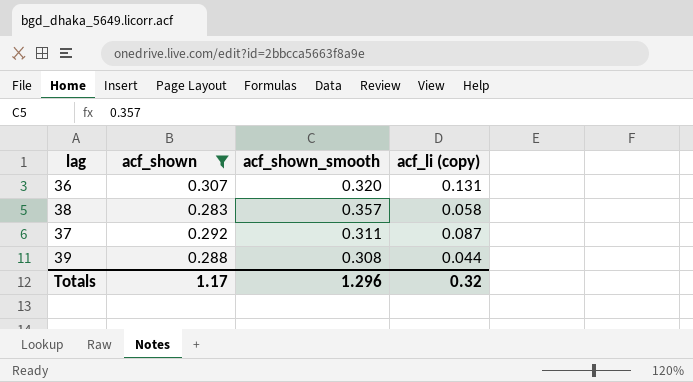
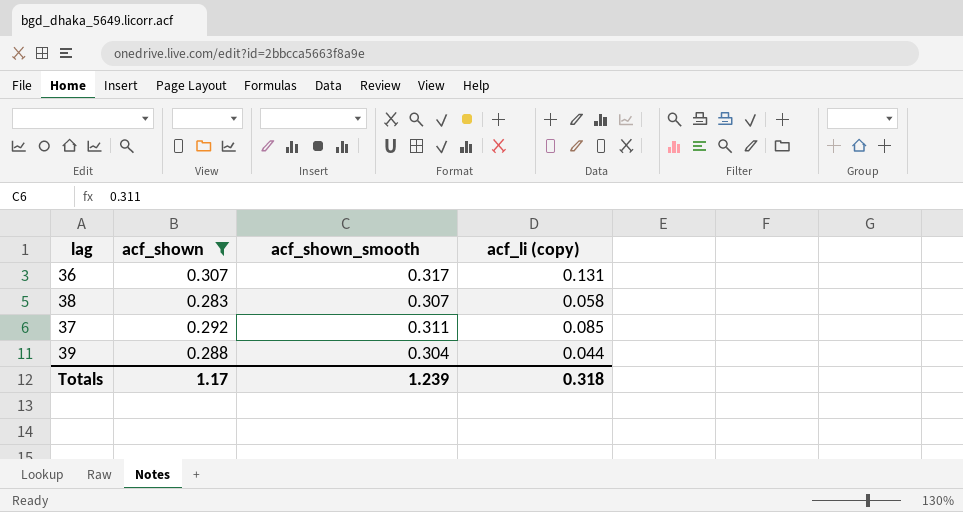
36 | acf_shown_smooth: 0.320 -> 0.317
38 | acf_shown_smooth: 0.357 -> 0.307
37 | acf_li (copy): 0.087 -> 0.085
39 | acf_shown_smooth: 0.308 -> 0.304
Totals | acf_shown_smooth: 1.296 -> 1.239
Totals | acf_li (copy): 0.32 -> 0.318

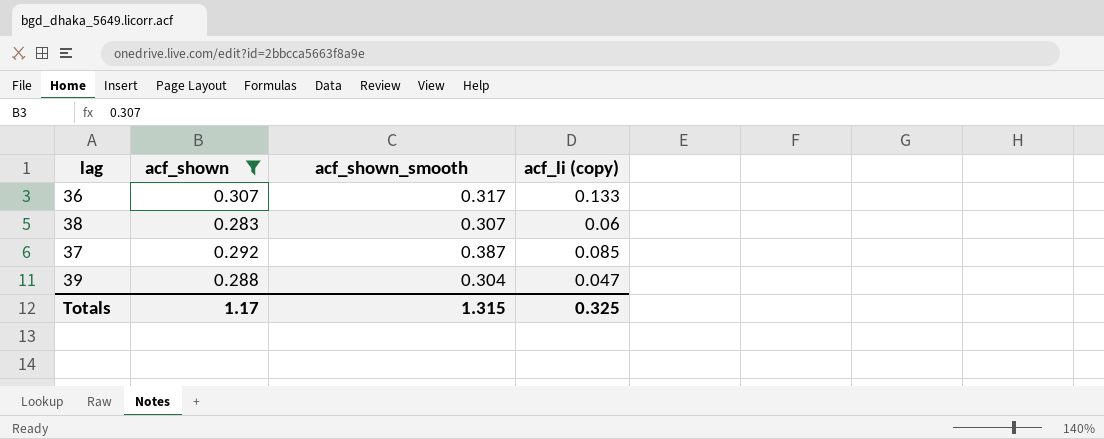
36 | acf_li (copy): 0.131 -> 0.133
38 | acf_li (copy): 0.058 -> 0.06
37 | acf_shown_smooth: 0.311 -> 0.387
39 | acf_li (copy): 0.044 -> 0.047
Totals | acf_shown_smooth: 1.239 -> 1.315
Totals | acf_li (copy): 0.318 -> 0.325

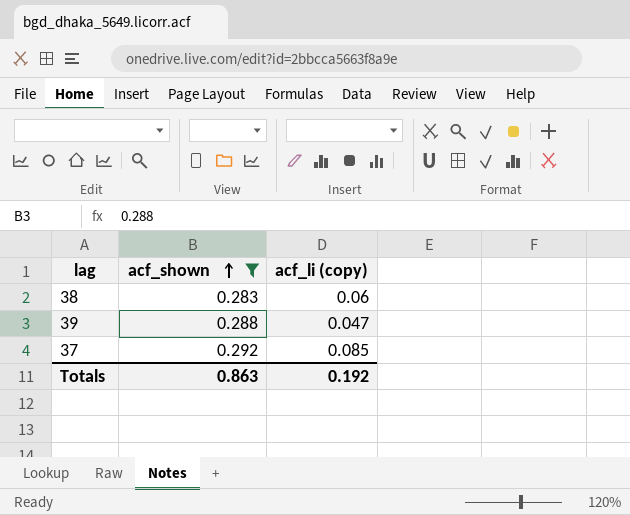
row order: none -> acf_shown ascending
column acf_shown_smooth | position: 3 -> none
row 36: 0.307 | 0.317 | 0.133 -> none
Totals | acf_shown: 1.17 -> 0.863
Totals | acf_li (copy): 0.325 -> 0.192

